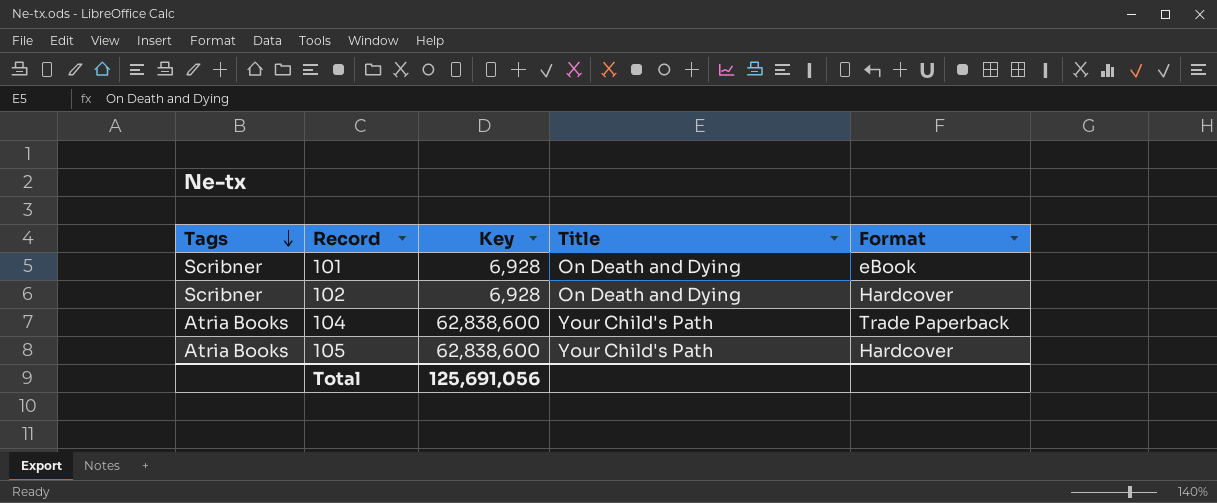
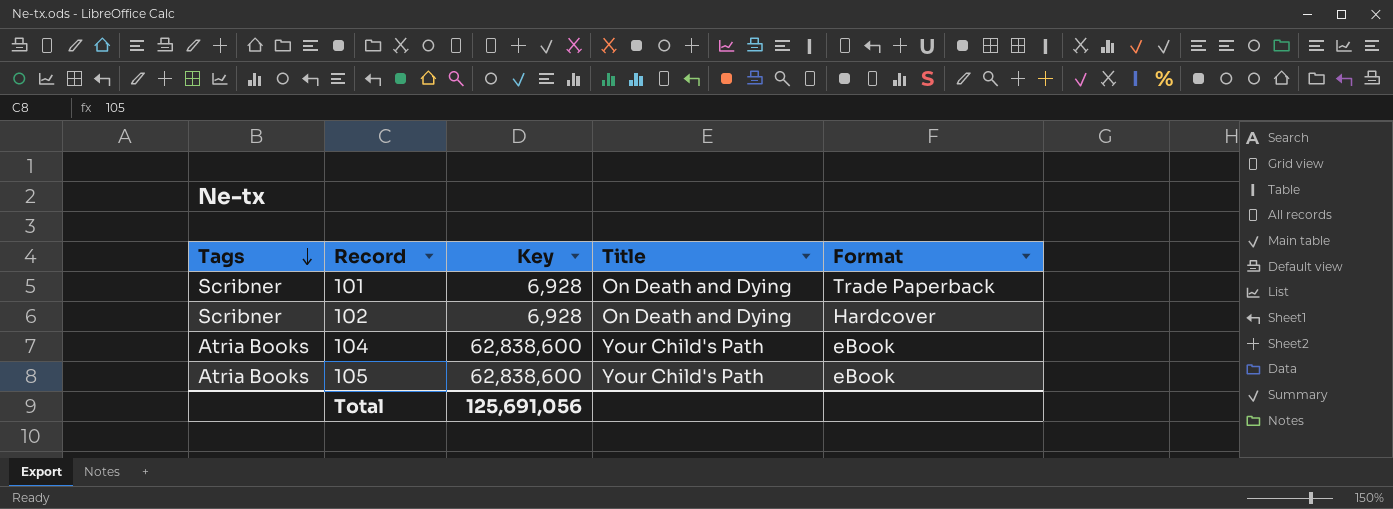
101 | Format: eBook -> Trade Paperback
104 | Format: Trade Paperback -> eBook
105 | Format: Hardcover -> eBook

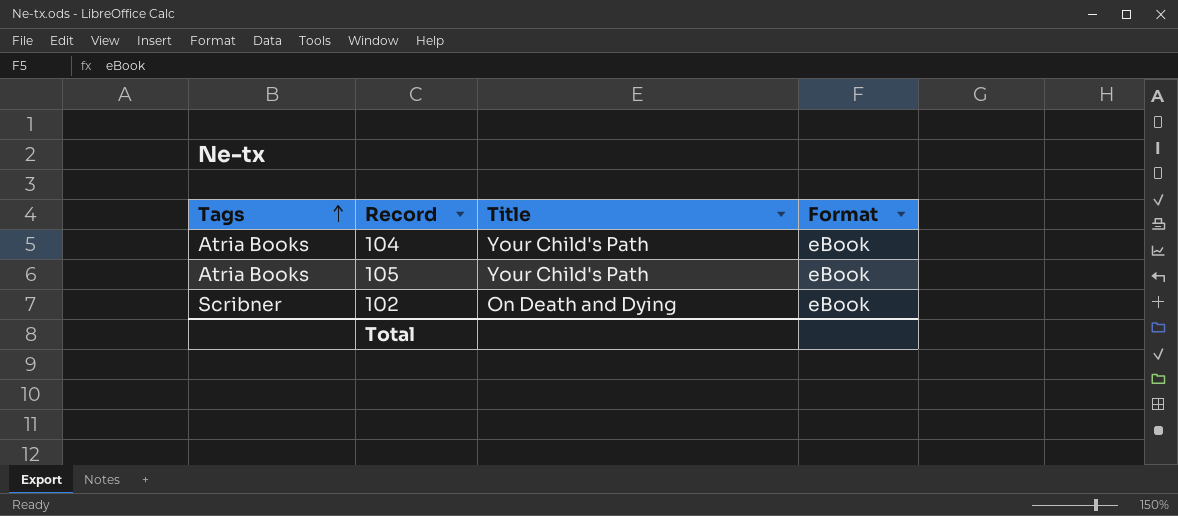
row order: Tags descending -> Tags ascending
column Key | position: 3 -> none
row 101: Scribner | 6,928 | On Death and Dying | Trade Paperback -> none
102 | Format: Hardcover -> eBook

